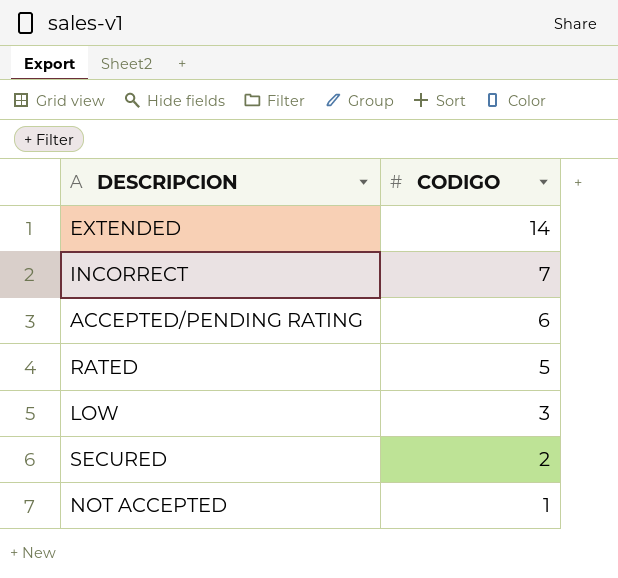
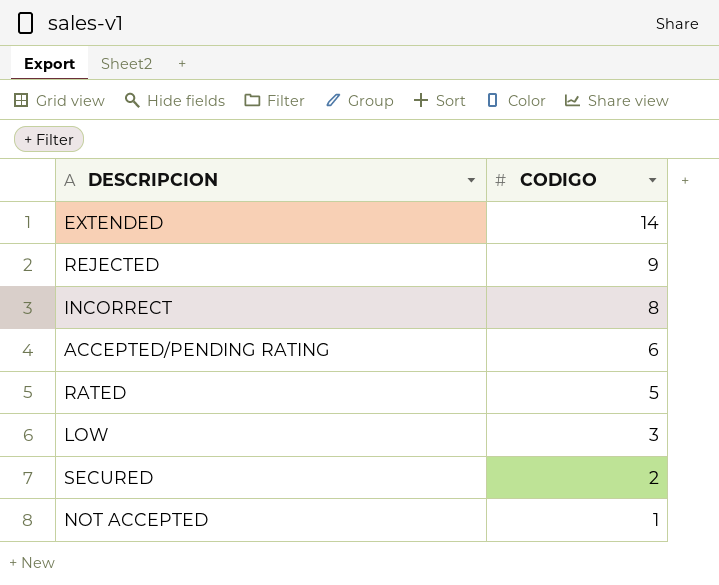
row REJECTED: none -> 9
INCORRECT | CODIGO: 7 -> 8

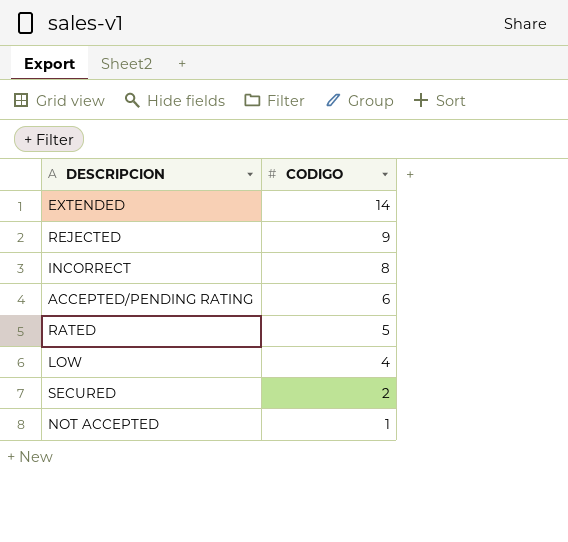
LOW | CODIGO: 3 -> 4

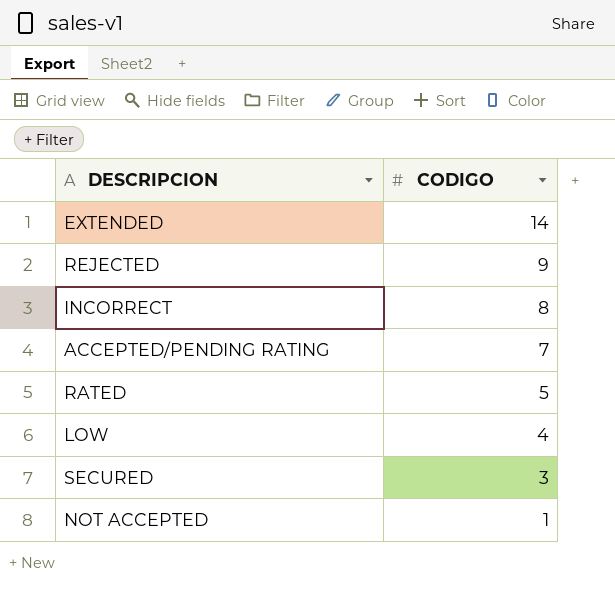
ACCEPTED/PENDING RATING | CODIGO: 6 -> 7
SECURED | CODIGO: 2 -> 3

